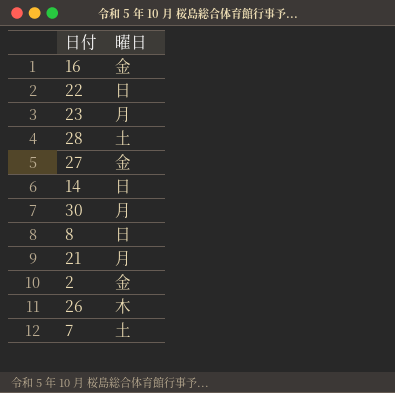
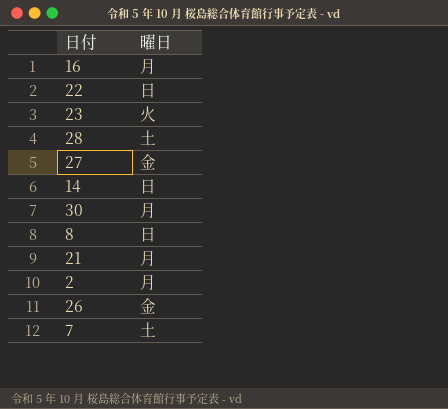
16 | 曜日: 金 -> 月
23 | 曜日: 月 -> 火
2 | 曜日: 金 -> 月
26 | 曜日: 木 -> 金

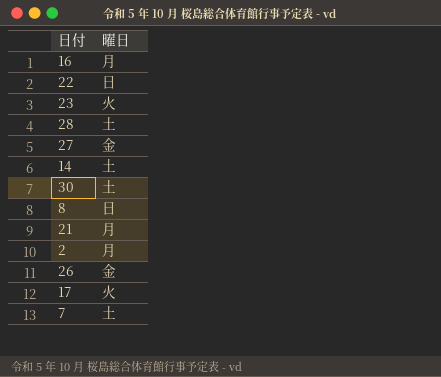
14 | 曜日: 日 -> 土
30 | 曜日: 月 -> 土
row 17: none -> 火

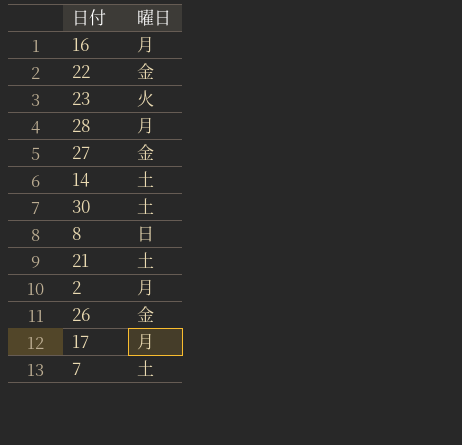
22 | 曜日: 日 -> 金
28 | 曜日: 土 -> 月
21 | 曜日: 月 -> 土
17 | 曜日: 火 -> 月

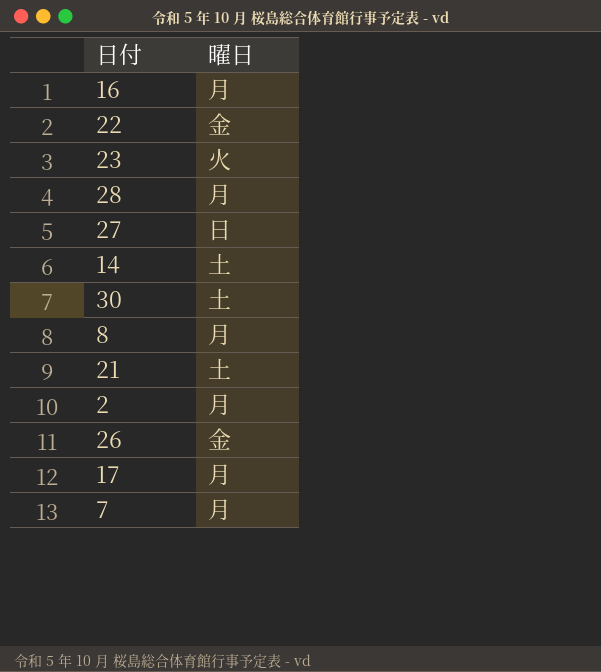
27 | 曜日: 金 -> 日
8 | 曜日: 日 -> 月
7 | 曜日: 土 -> 月

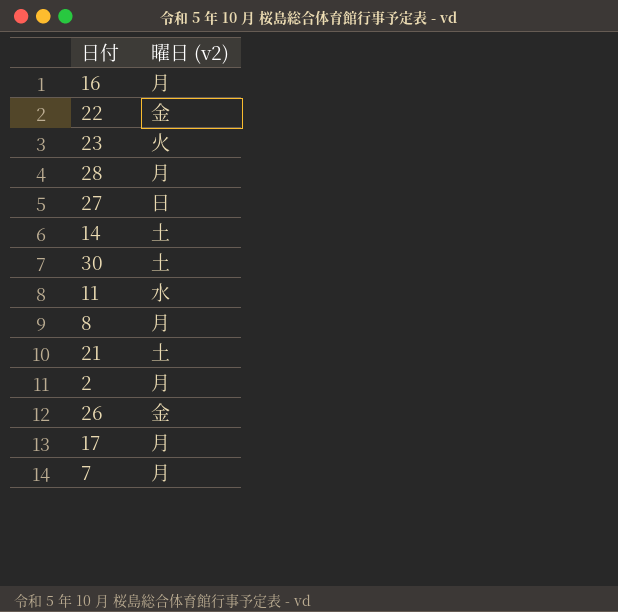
column name: 曜日 -> 曜日 (v2)
row 11: none -> 水

